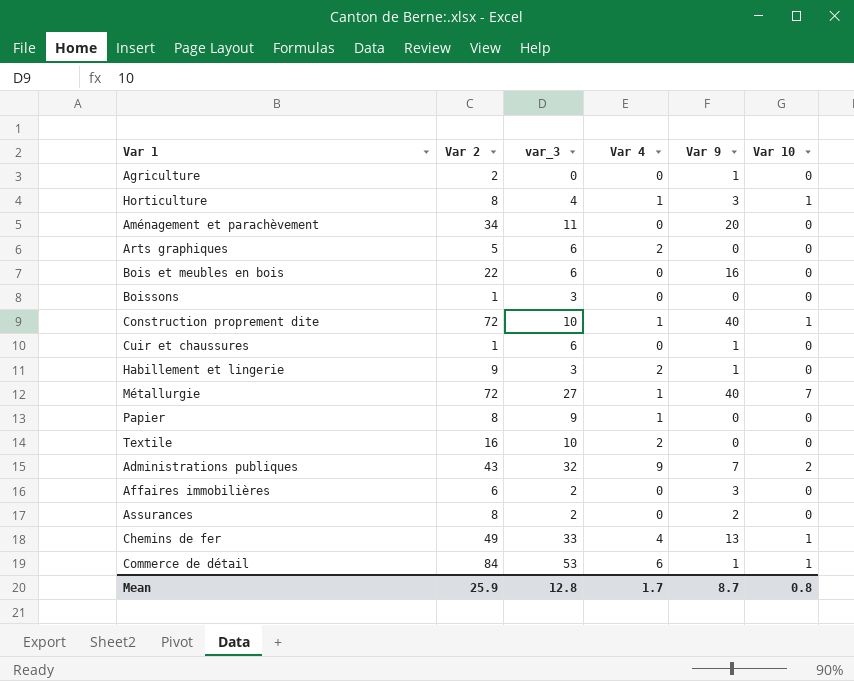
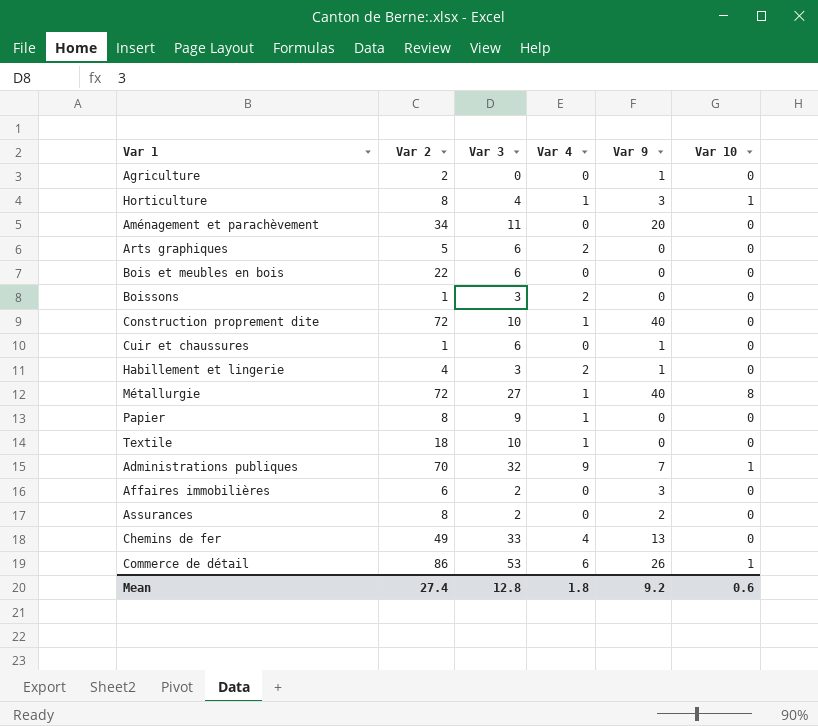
column name: var_3 -> Var 3
Bois et meubles en bois | Var 9: 16 -> 0
Boissons | Var 4: 0 -> 2
Construction proprement dite | Var 10: 1 -> 0
Habillement et lingerie | Var 2: 9 -> 4
Métallurgie | Var 10: 7 -> 8
Textile | Var 2: 16 -> 18
Textile | Var 4: 2 -> 1
Administrations publiques | Var 2: 43 -> 70
Administrations publiques | Var 10: 2 -> 1
Chemins de fer | Var 10: 1 -> 0
Commerce de détail | Var 2: 84 -> 86
Commerce de détail | Var 9: 1 -> 26
Mean | Var 2: 25.9 -> 27.4
Mean | Var 4: 1.7 -> 1.8
Mean | Var 9: 8.7 -> 9.2
Mean | Var 10: 0.8 -> 0.6

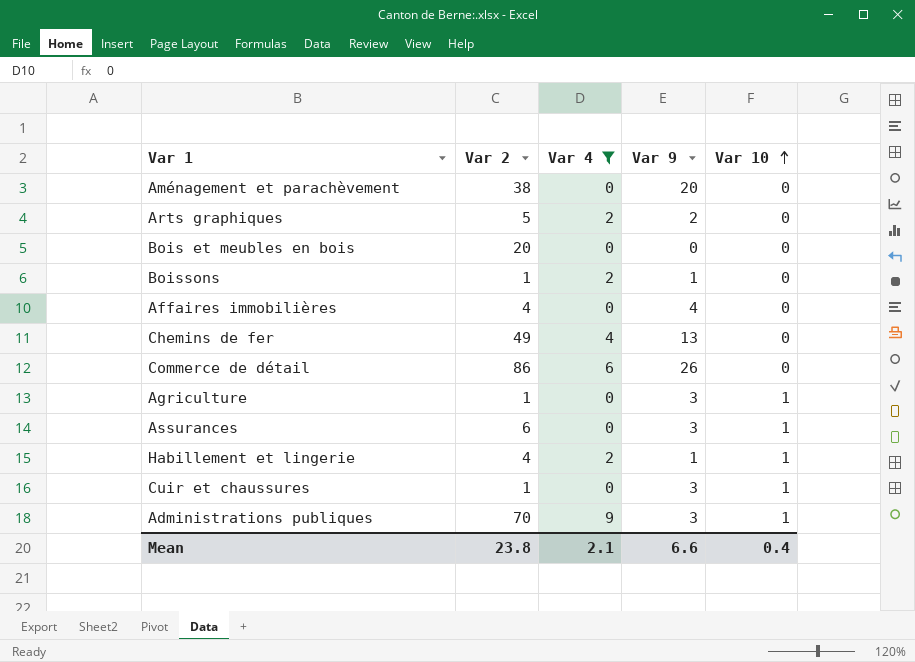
filter: none -> Var 4 != 1
row order: none -> Var 10 ascending
column Var 3 | position: 3 -> none
Aménagement et parachèvement | Var 2: 34 -> 38
Arts graphiques | Var 9: 0 -> 2
Bois et meubles en bois | Var 2: 22 -> 20
Boissons | Var 9: 0 -> 1
Affaires immobilières | Var 2: 6 -> 4
Affaires immobilières | Var 9: 3 -> 4
Commerce de détail | Var 10: 1 -> 0
Agriculture | Var 2: 2 -> 1
Agriculture | Var 9: 1 -> 3
Agriculture | Var 10: 0 -> 1
Assurances | Var 2: 8 -> 6
Assurances | Var 9: 2 -> 3
Assurances | Var 10: 0 -> 1
Habillement et lingerie | Var 10: 0 -> 1
Cuir et chaussures | Var 9: 1 -> 3
Cuir et chaussures | Var 10: 0 -> 1
Administrations publiques | Var 9: 7 -> 3
Mean | Var 2: 27.4 -> 23.8
Mean | Var 4: 1.8 -> 2.1
Mean | Var 9: 9.2 -> 6.6
Mean | Var 10: 0.6 -> 0.4

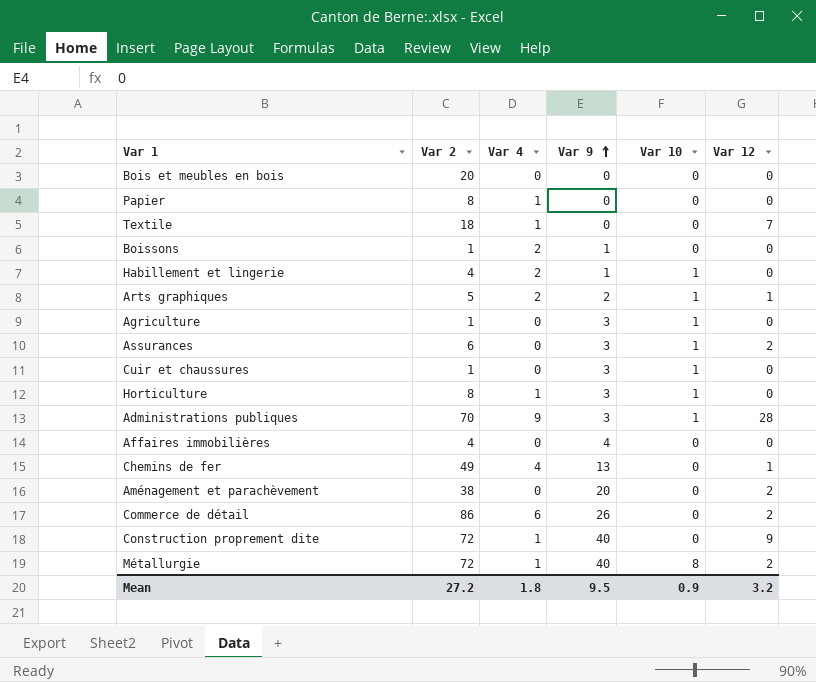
filter: Var 4 != 1 -> none
row order: Var 10 ascending -> Var 9 ascending
column Var 12 | position: none -> 6
Arts graphiques | Var 10: 0 -> 1
Mean | Var 2: 23.8 -> 27.2
Mean | Var 4: 2.1 -> 1.8
Mean | Var 9: 6.6 -> 9.5
Mean | Var 10: 0.4 -> 0.9

